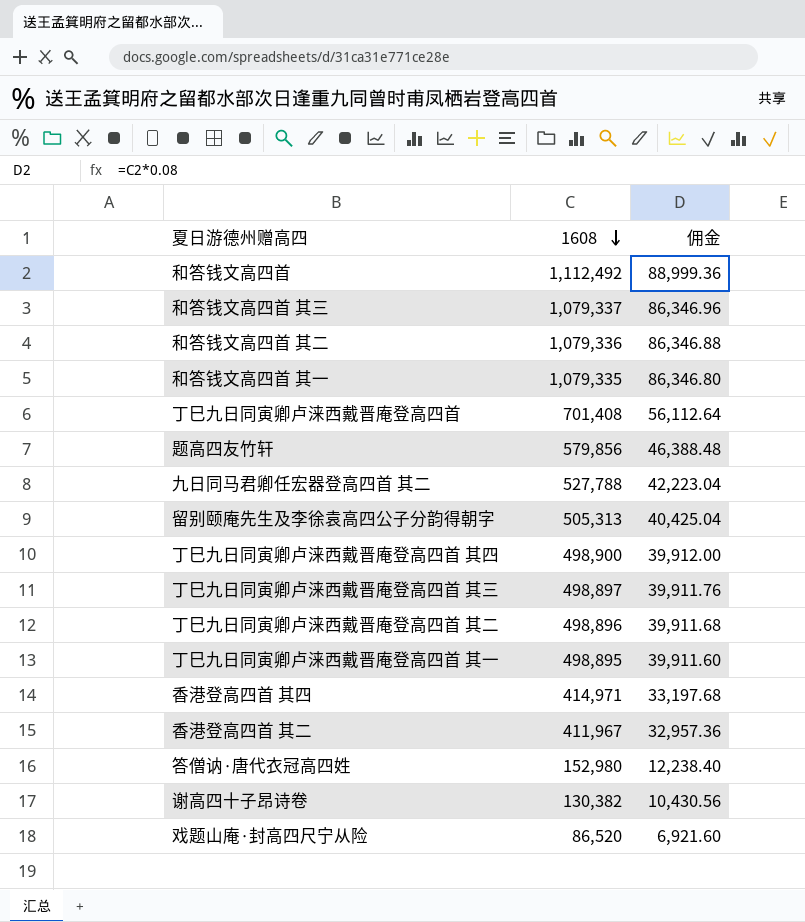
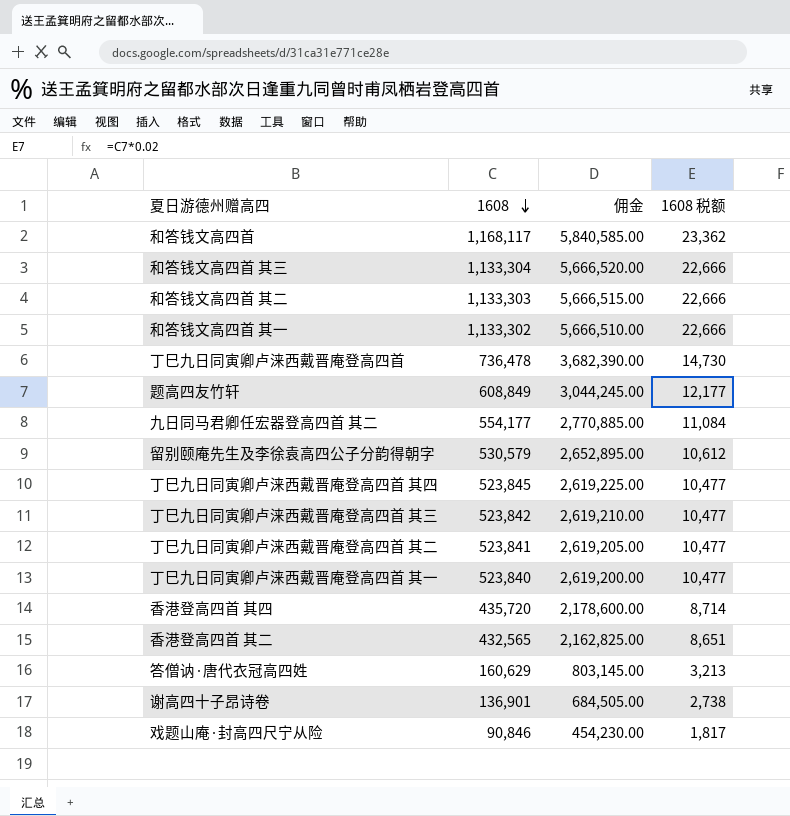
column 佣金 | formula: [1608] * 0.08 -> [1608] * 5
column 1608 税额 | formula: none -> [1608] * 0.02
和答钱文高四首 | 1608: 1,112,492 -> 1,168,117
和答钱文高四首 其三 | 1608: 1,079,337 -> 1,133,304
和答钱文高四首 其二 | 1608: 1,079,336 -> 1,133,303
和答钱文高四首 其一 | 1608: 1,079,335 -> 1,133,302
丁巳九日同寅卿卢涞西戴晋庵登高四首 | 1608: 701,408 -> 736,478
题高四友竹轩 | 1608: 579,856 -> 608,849
九日同马君卿任宏器登高四首 其二 | 1608: 527,788 -> 554,177
留别颐庵先生及李徐袁高四公子分韵得朝字 | 1608: 505,313 -> 530,579
丁巳九日同寅卿卢涞西戴晋庵登高四首 其四 | 1608: 498,900 -> 523,845
丁巳九日同寅卿卢涞西戴晋庵登高四首 其三 | 1608: 498,897 -> 523,842
丁巳九日同寅卿卢涞西戴晋庵登高四首 其二 | 1608: 498,896 -> 523,841
丁巳九日同寅卿卢涞西戴晋庵登高四首 其一 | 1608: 498,895 -> 523,840
香港登高四首 其四 | 1608: 414,971 -> 435,720
香港登高四首 其二 | 1608: 411,967 -> 432,565
答僧讷·唐代衣冠高四姓 | 1608: 152,980 -> 160,629
谢高四十子昂诗卷 | 1608: 130,382 -> 136,901
戏题山庵·封高四尺宁从险 | 1608: 86,520 -> 90,846

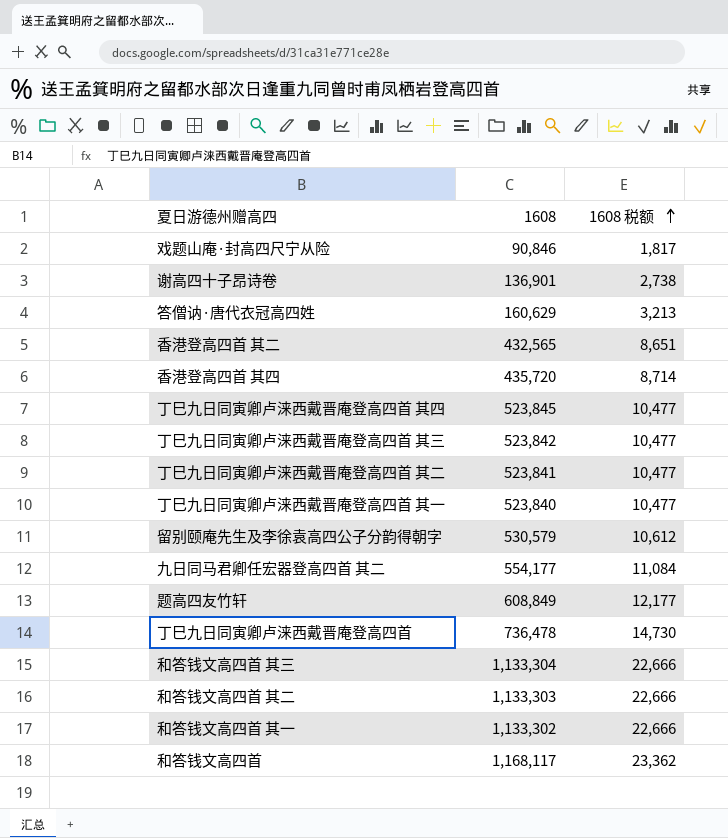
row order: 1608 descending -> 1608 税额 ascending
column 佣金 | formula: [1608] * 5 -> none

